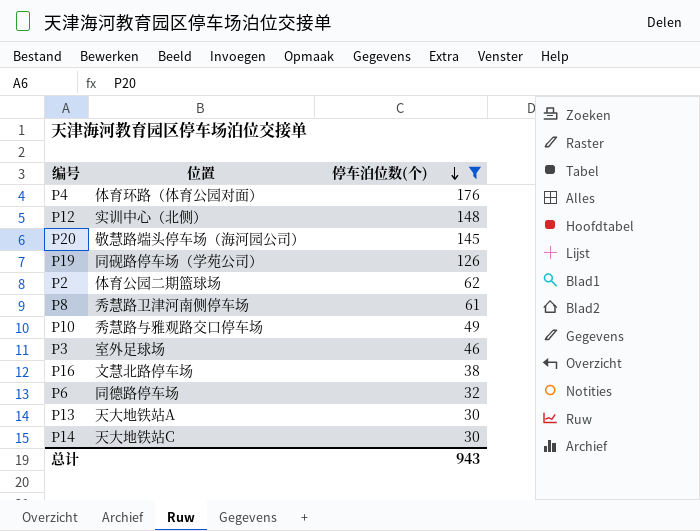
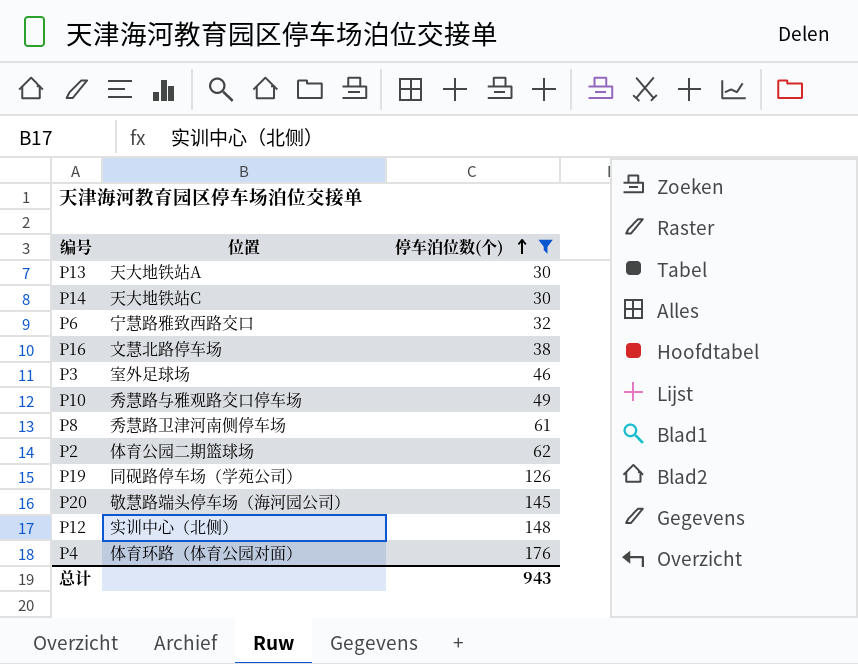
row order: 停车泊位数(个) descending -> 停车泊位数(个) ascending
P6 | 位置: 同德路停车场 -> 宁慧路雅致西路交口

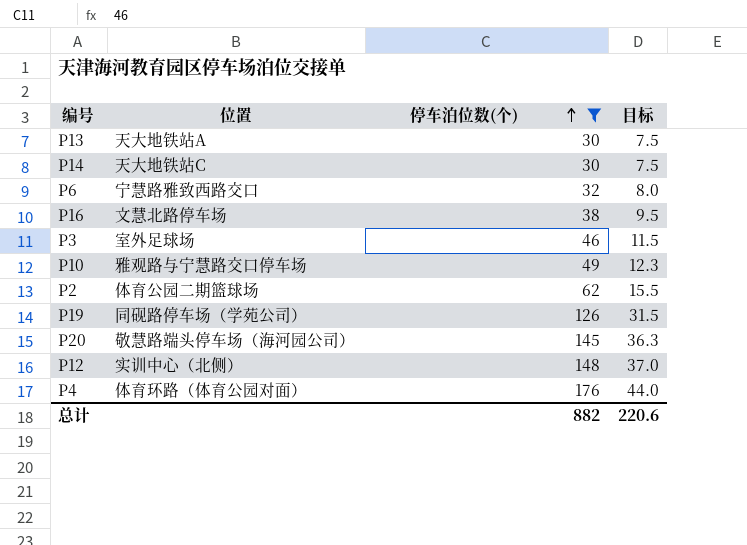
column 目标 | formula: none -> [停车泊位数(个)] * 0.25
row P8: 秀慧路卫津河南侧停车场 | 61 -> none
P10 | 位置: 秀慧路与雅观路交口停车场 -> 雅观路与宁慧路交口停车场
总计 | 停车泊位数(个): 943 -> 882

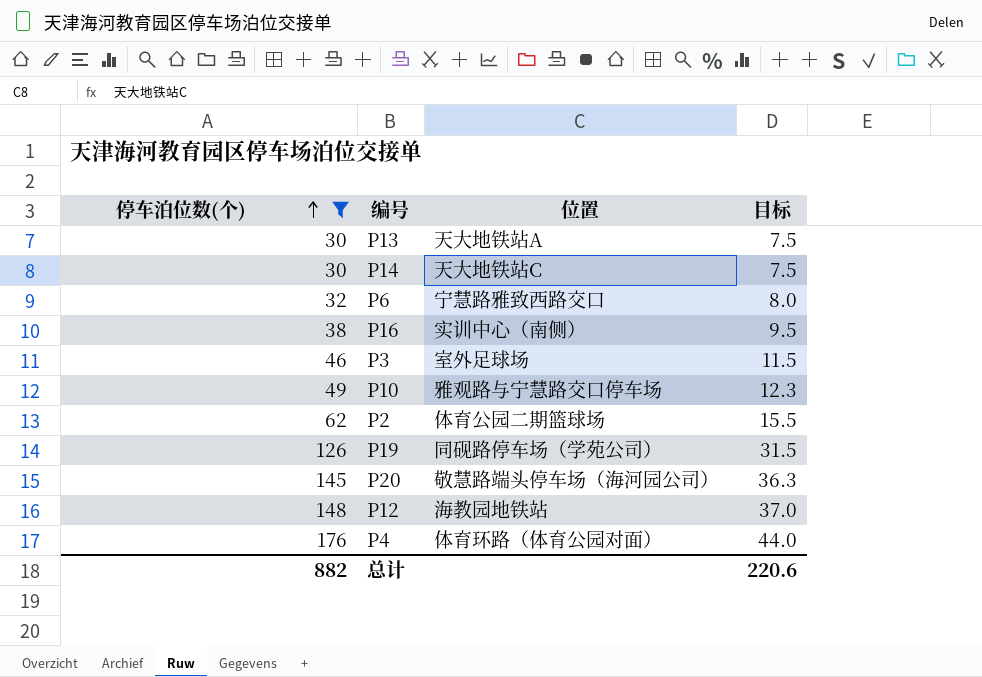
column 停车泊位数(个) | position: 3 -> 1
P16 | 位置: 文慧北路停车场 -> 实训中心（南侧）
P12 | 位置: 实训中心（北侧） -> 海教园地铁站

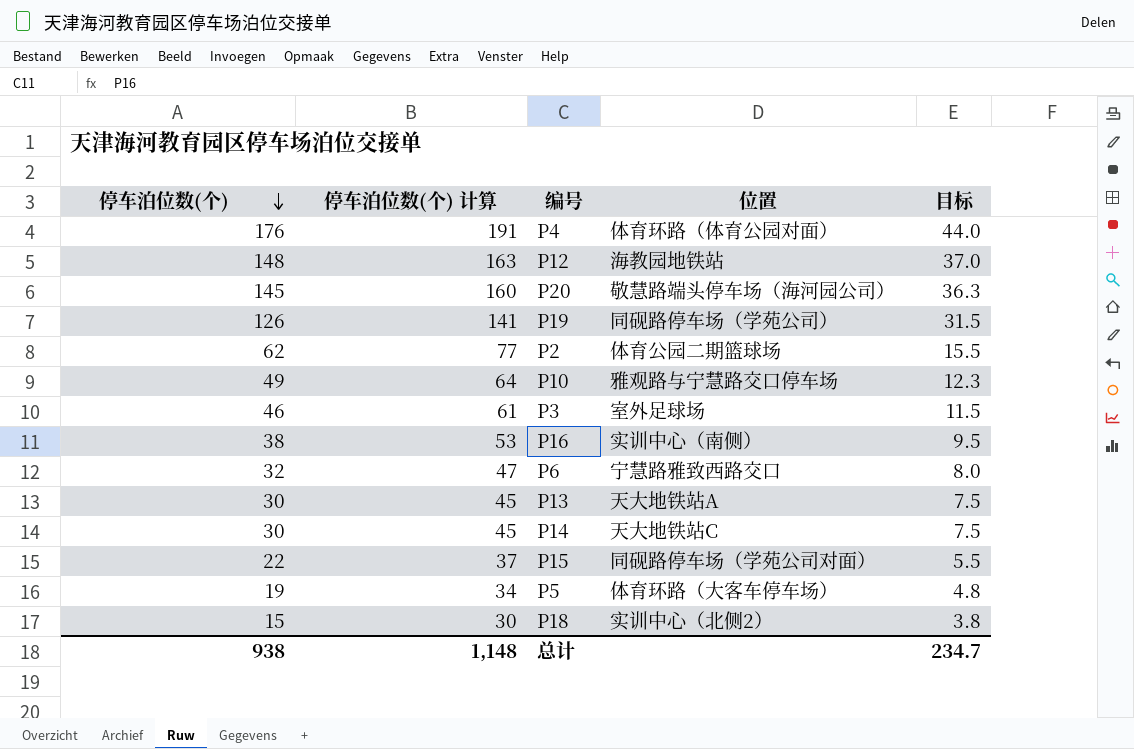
filter: 停车泊位数(个) >= 30 -> none
row order: 停车泊位数(个) ascending -> 停车泊位数(个) descending
column 停车泊位数(个) 计算 | formula: none -> [停车泊位数(个)] + 15
总计 | 停车泊位数(个): 882 -> 938
总计 | 目标: 220.6 -> 234.7

